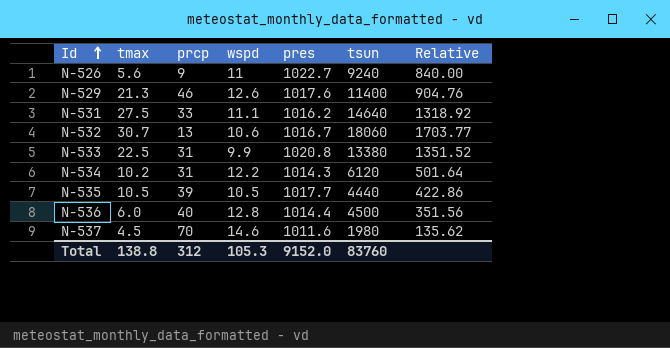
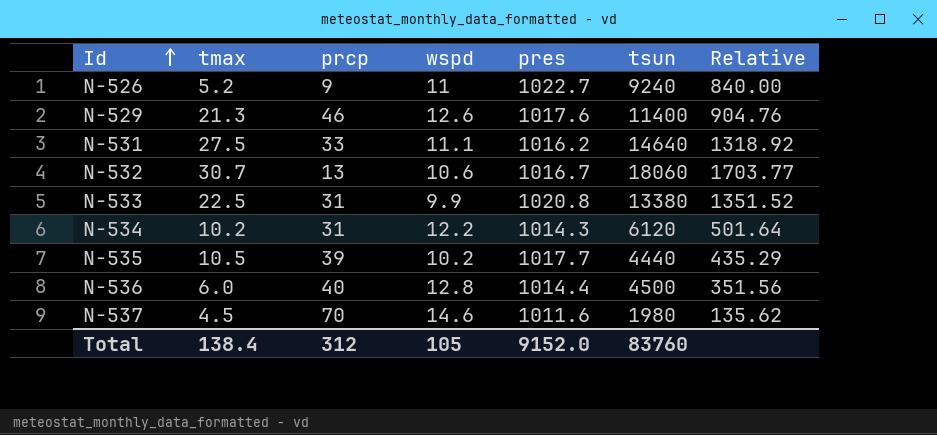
N-526 | tmax: 5.6 -> 5.2
N-535 | wspd: 10.5 -> 10.2
N-535 | Relative: 422.86 -> 435.29
Total | tmax: 138.8 -> 138.4
Total | wspd: 105.3 -> 105

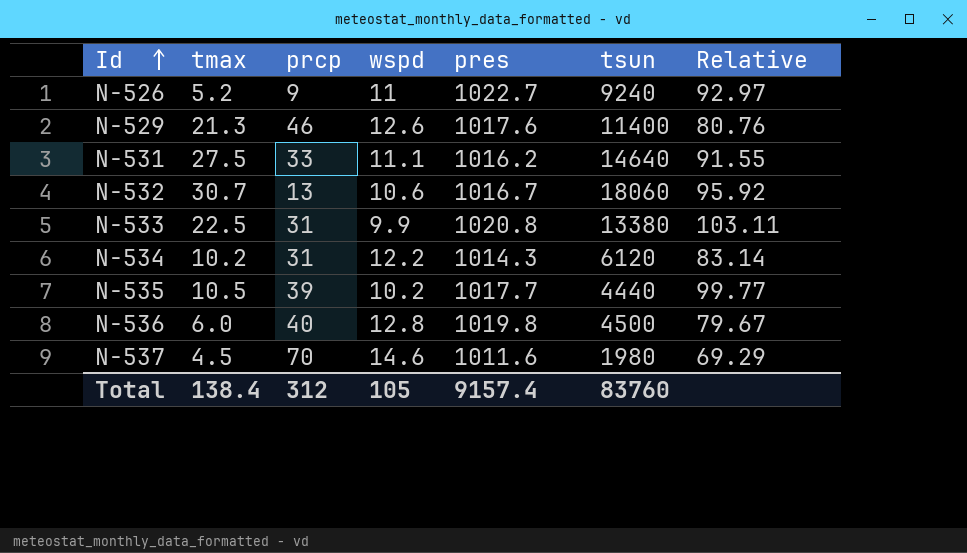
column Relative | formula: [tsun] / [wspd] -> [pres] / [wspd]
N-536 | pres: 1014.4 -> 1019.8
Total | pres: 9152.0 -> 9157.4

